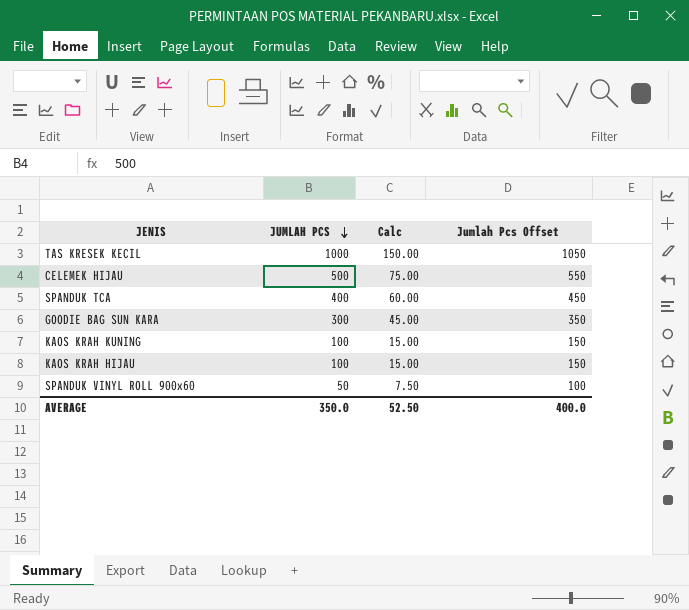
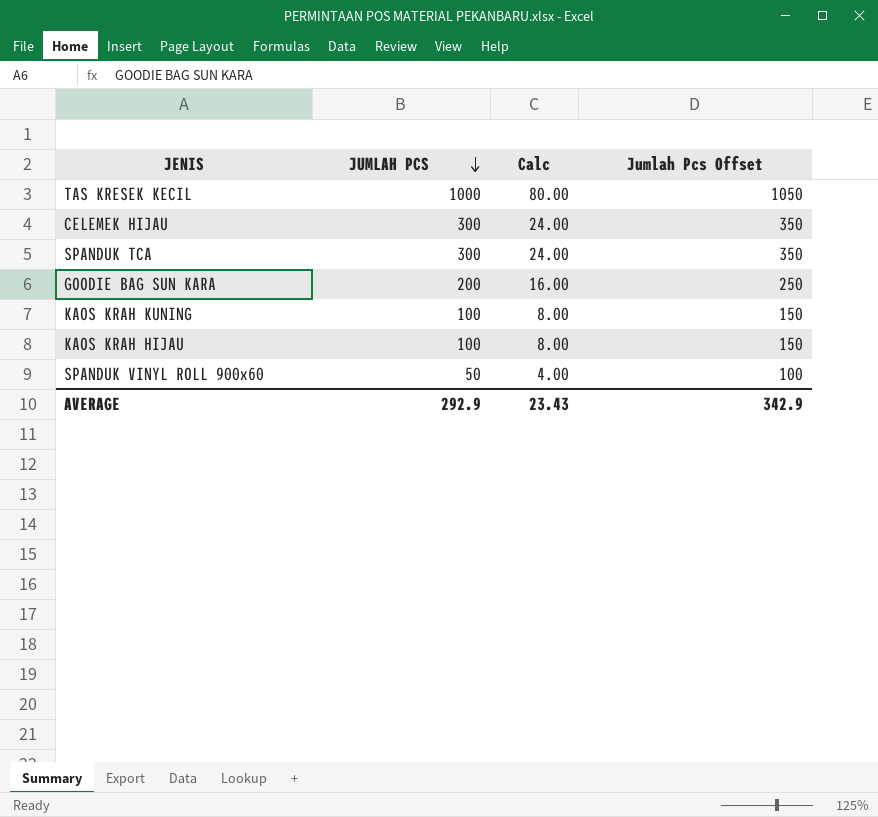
column Calc | formula: [JUMLAH PCS] * 0.15 -> [JUMLAH PCS] * 0.08
CELEMEK HIJAU | JUMLAH PCS: 500 -> 300
CELEMEK HIJAU | Jumlah Pcs Offset: 550 -> 350
SPANDUK TCA | JUMLAH PCS: 400 -> 300
SPANDUK TCA | Jumlah Pcs Offset: 450 -> 350
GOODIE BAG SUN KARA | JUMLAH PCS: 300 -> 200
GOODIE BAG SUN KARA | Jumlah Pcs Offset: 350 -> 250
AVERAGE | JUMLAH PCS: 350.0 -> 292.9
AVERAGE | Calc: 52.50 -> 23.43
AVERAGE | Jumlah Pcs Offset: 400.0 -> 342.9

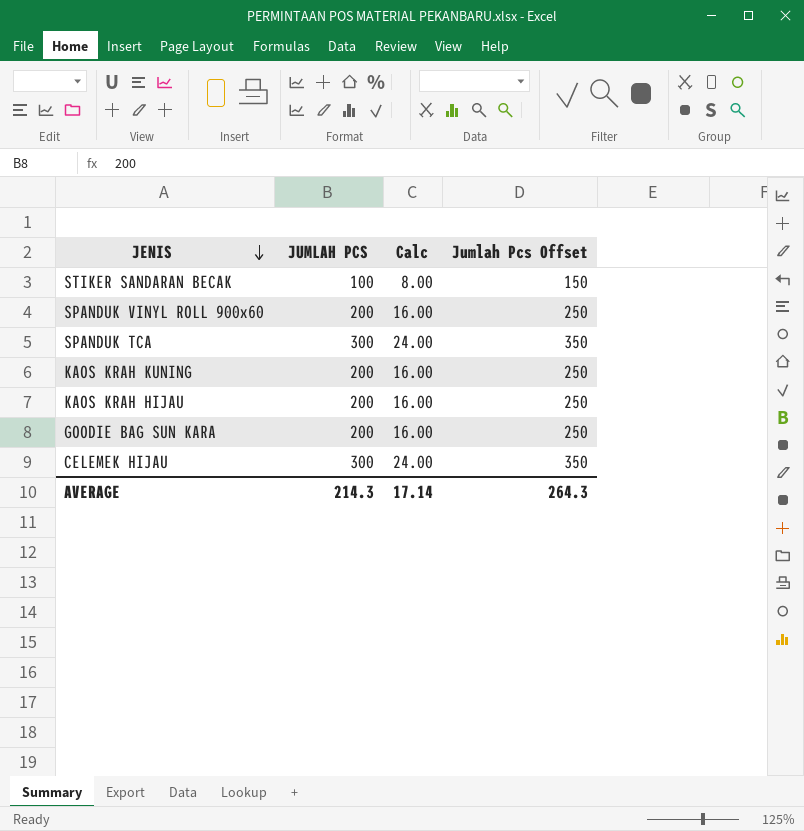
row order: JUMLAH PCS descending -> JENIS descending
row TAS KRESEK KECIL: 1000 | 80.00 | 1050 -> none
row STIKER SANDARAN BECAK: none -> 100 | 8.00 | 150
SPANDUK VINYL ROLL 900x60 | JUMLAH PCS: 50 -> 200
SPANDUK VINYL ROLL 900x60 | Calc: 4.00 -> 16.00
SPANDUK VINYL ROLL 900x60 | Jumlah Pcs Offset: 100 -> 250
KAOS KRAH KUNING | JUMLAH PCS: 100 -> 200
KAOS KRAH KUNING | Calc: 8.00 -> 16.00
KAOS KRAH KUNING | Jumlah Pcs Offset: 150 -> 250
KAOS KRAH HIJAU | JUMLAH PCS: 100 -> 200
KAOS KRAH HIJAU | Calc: 8.00 -> 16.00
KAOS KRAH HIJAU | Jumlah Pcs Offset: 150 -> 250
AVERAGE | JUMLAH PCS: 292.9 -> 214.3
AVERAGE | Calc: 23.43 -> 17.14
AVERAGE | Jumlah Pcs Offset: 342.9 -> 264.3

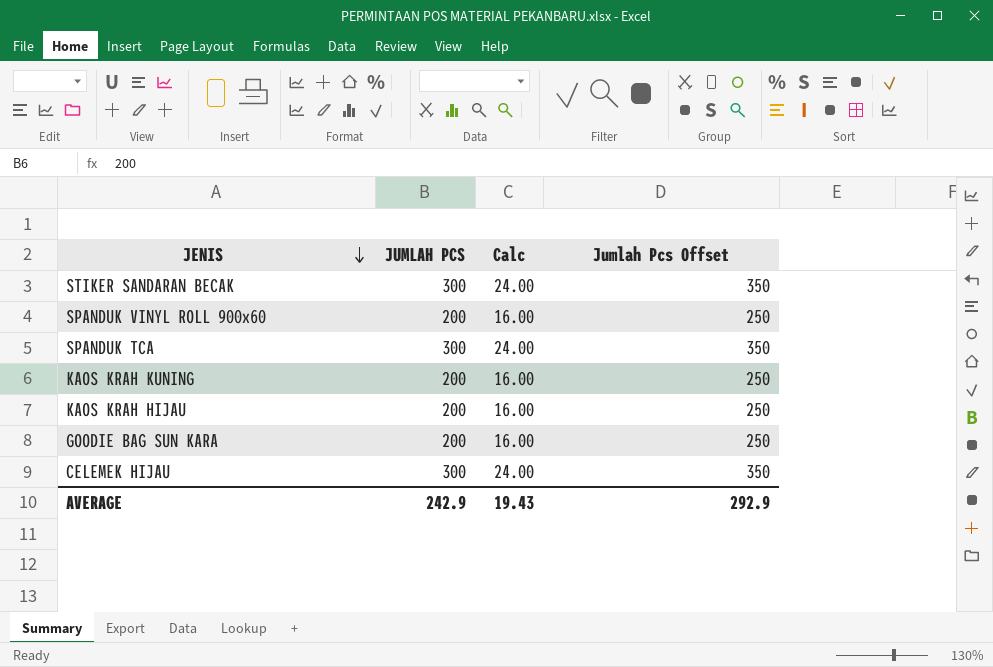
STIKER SANDARAN BECAK | JUMLAH PCS: 100 -> 300
STIKER SANDARAN BECAK | Calc: 8.00 -> 24.00
STIKER SANDARAN BECAK | Jumlah Pcs Offset: 150 -> 350
AVERAGE | JUMLAH PCS: 214.3 -> 242.9
AVERAGE | Calc: 17.14 -> 19.43
AVERAGE | Jumlah Pcs Offset: 264.3 -> 292.9

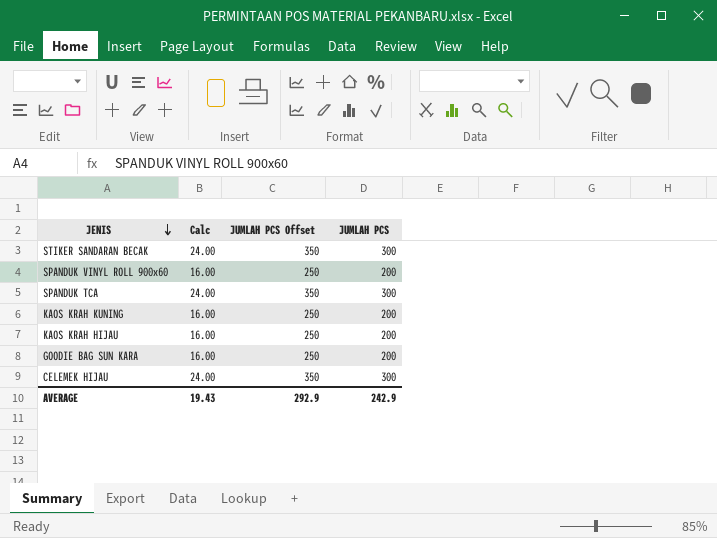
column name: Jumlah Pcs Offset -> JUMLAH PCS Offset
column JUMLAH PCS | position: 2 -> 4

